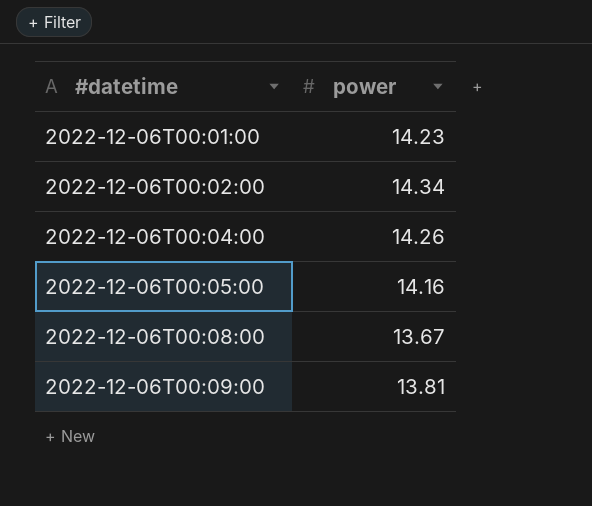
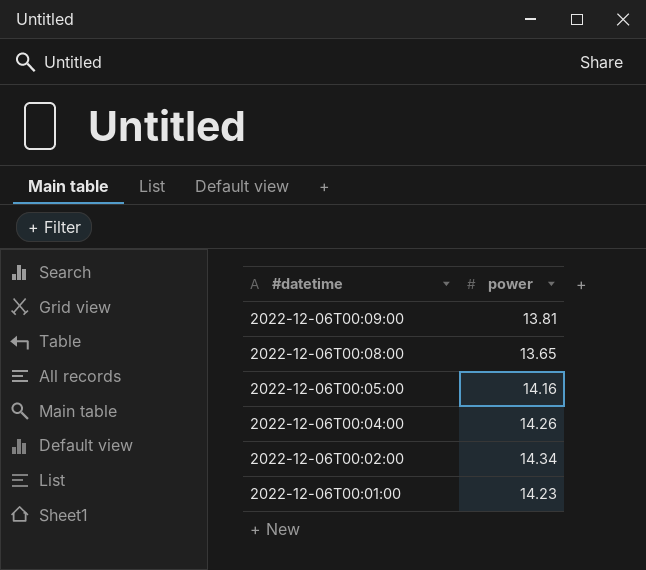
row order: #datetime ascending -> #datetime descending
2022-12-06T00:08:00 | power: 13.67 -> 13.65

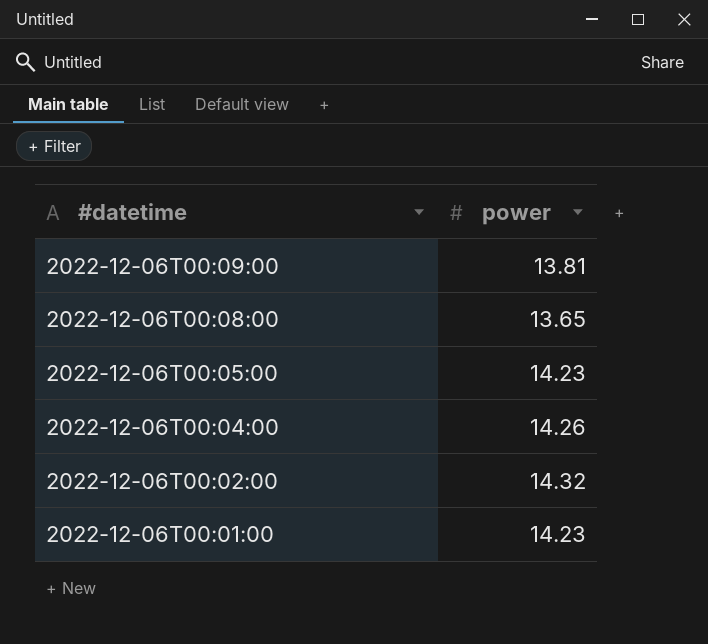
2022-12-06T00:05:00 | power: 14.16 -> 14.23
2022-12-06T00:02:00 | power: 14.34 -> 14.32

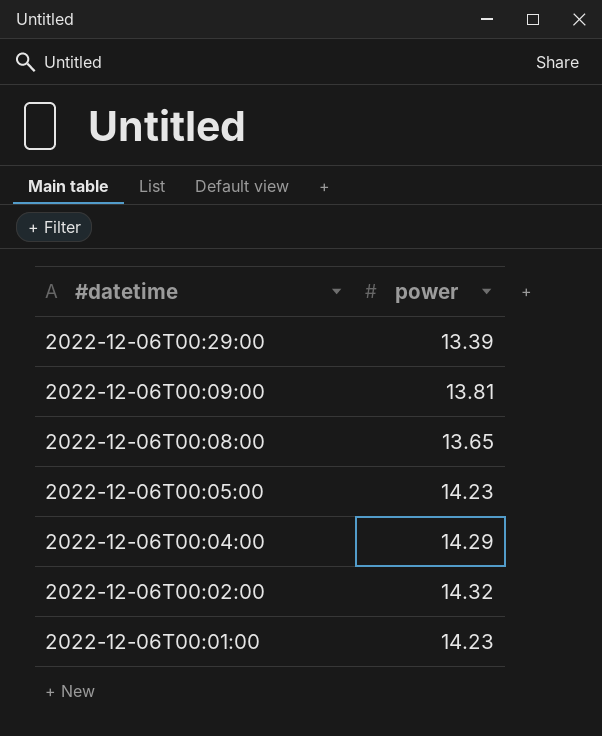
row 2022-12-06T00:29:00: none -> 13.39
2022-12-06T00:04:00 | power: 14.26 -> 14.29

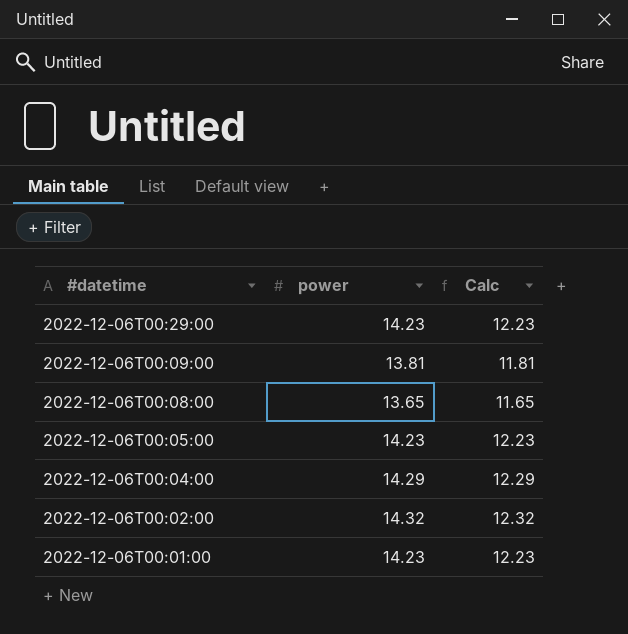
column Calc | formula: none -> [power] - 2
2022-12-06T00:29:00 | power: 13.39 -> 14.23

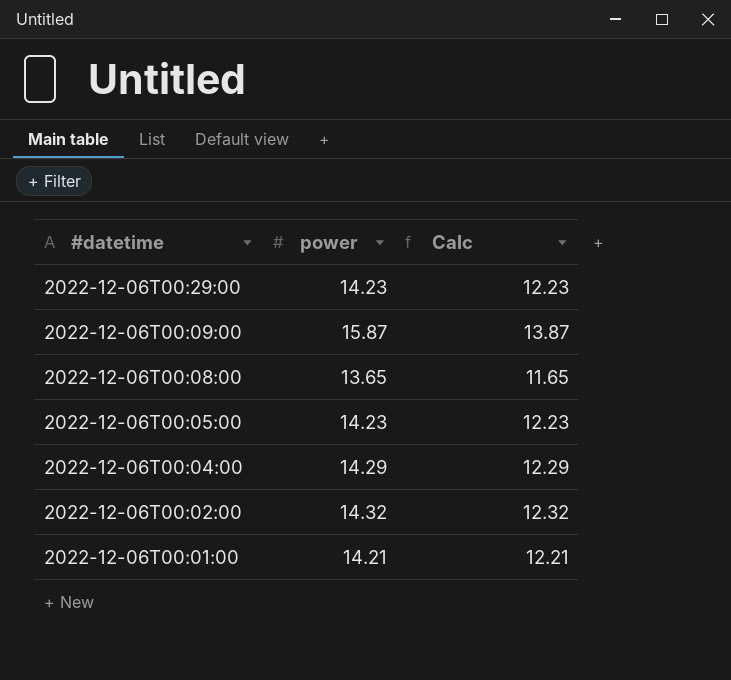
2022-12-06T00:09:00 | power: 13.81 -> 15.87
2022-12-06T00:09:00 | Calc: 11.81 -> 13.87
2022-12-06T00:01:00 | power: 14.23 -> 14.21
2022-12-06T00:01:00 | Calc: 12.23 -> 12.21

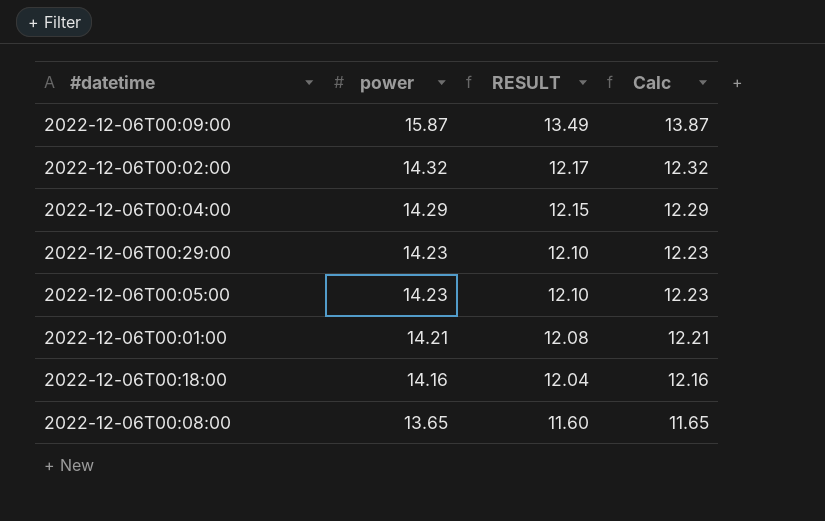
row order: #datetime descending -> power descending
column RESULT | formula: none -> [power] * 0.85
row 2022-12-06T00:18:00: none -> 14.16 | 12.04 | 12.16

